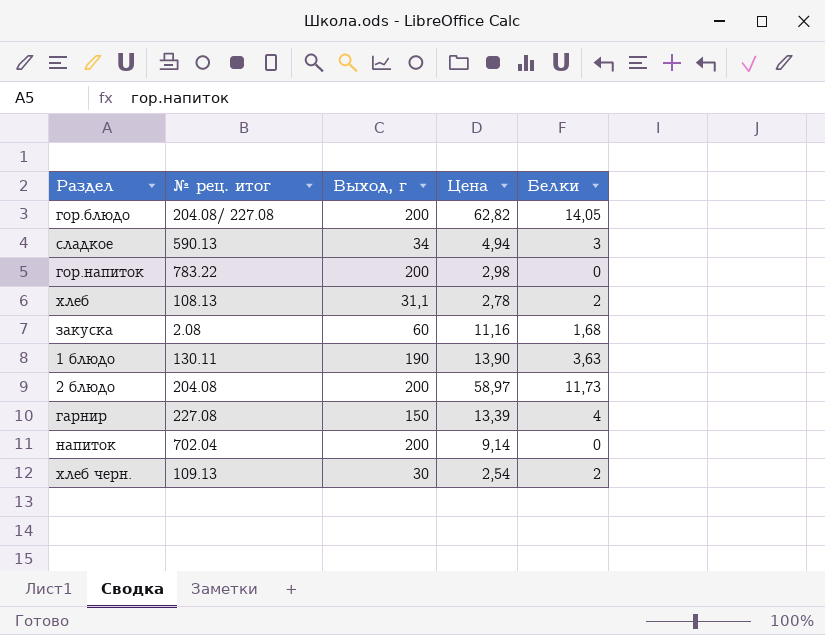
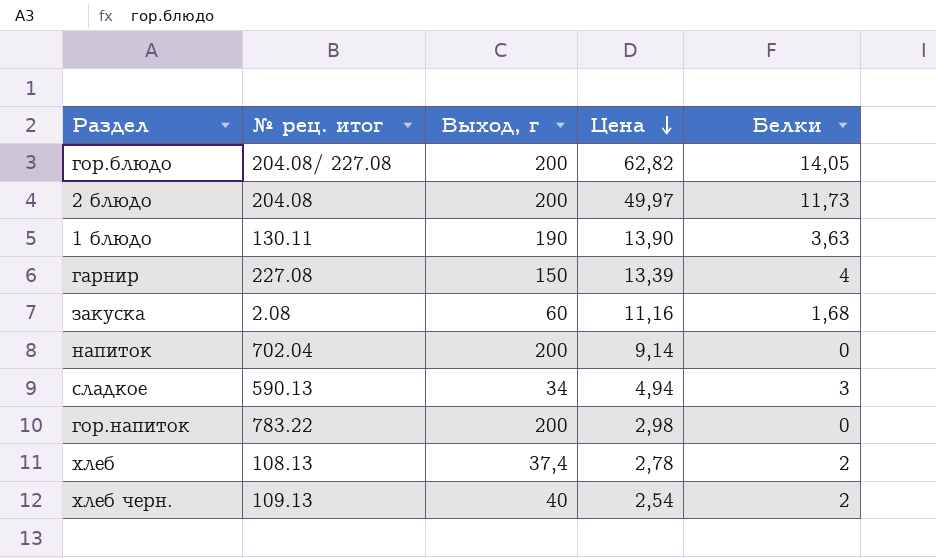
row order: none -> Цена descending
2 блюдо | Цена: 58,97 -> 49,97
хлеб | Выход, г: 31,1 -> 37,4
хлеб черн. | Выход, г: 30 -> 40

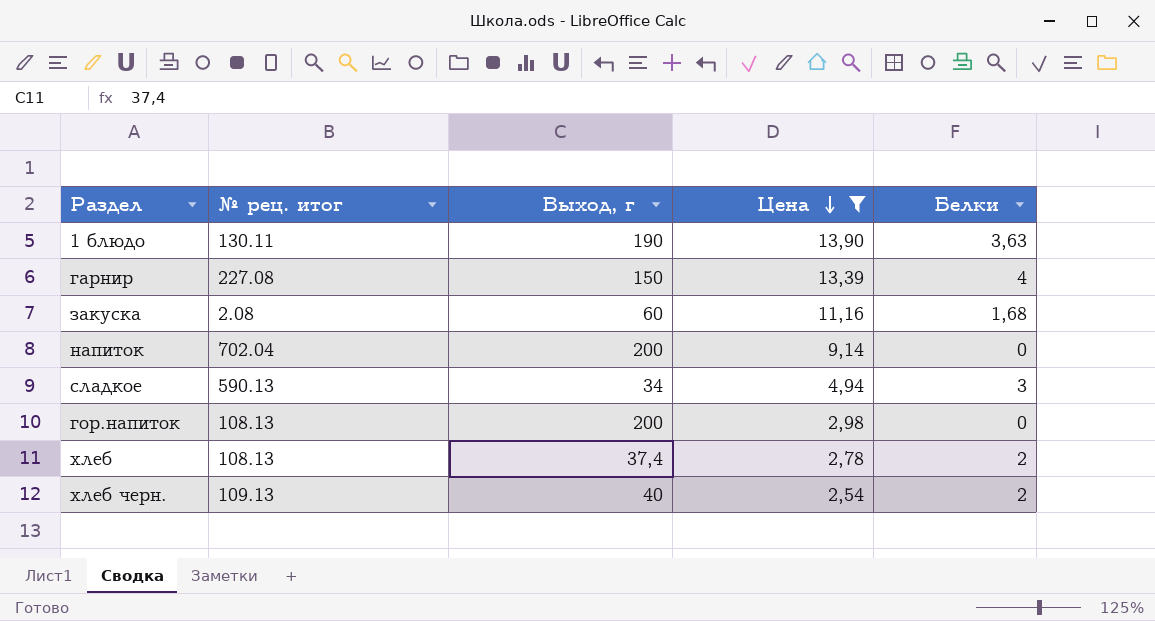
filter: none -> Цена <= 13,90
гор.напиток | № рец. итог: 783.22 -> 108.13

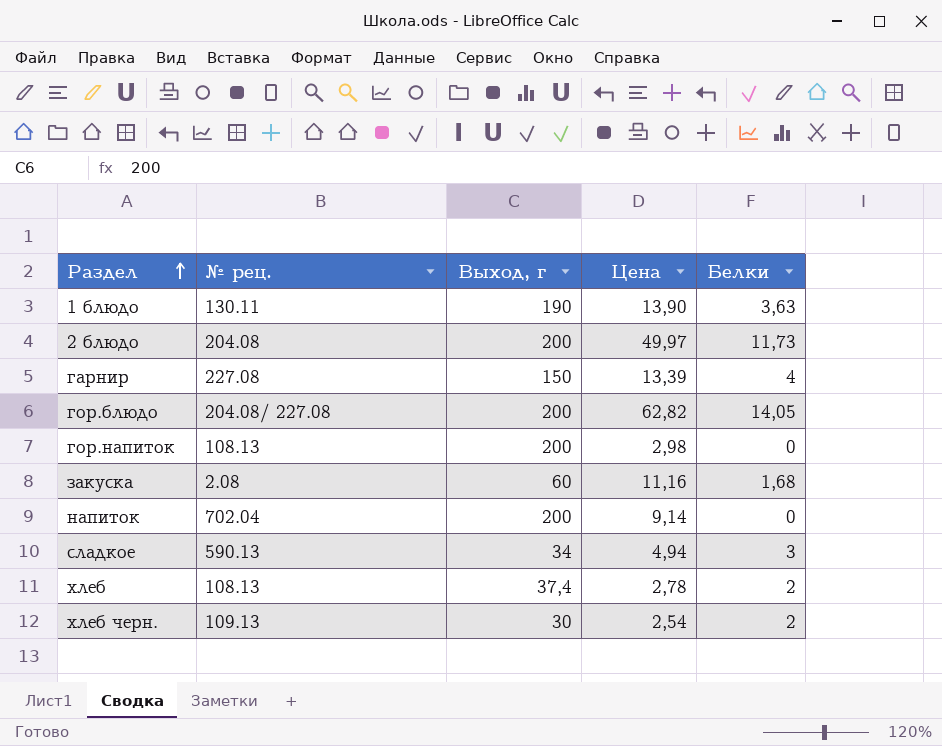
filter: Цена <= 13,90 -> none
row order: Цена descending -> Раздел ascending
column name: № рец. итог -> № рец.
хлеб черн. | Выход, г: 40 -> 30

